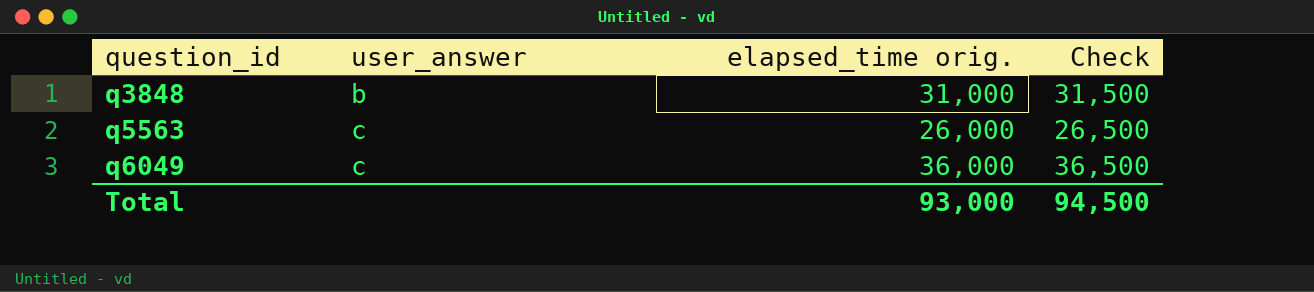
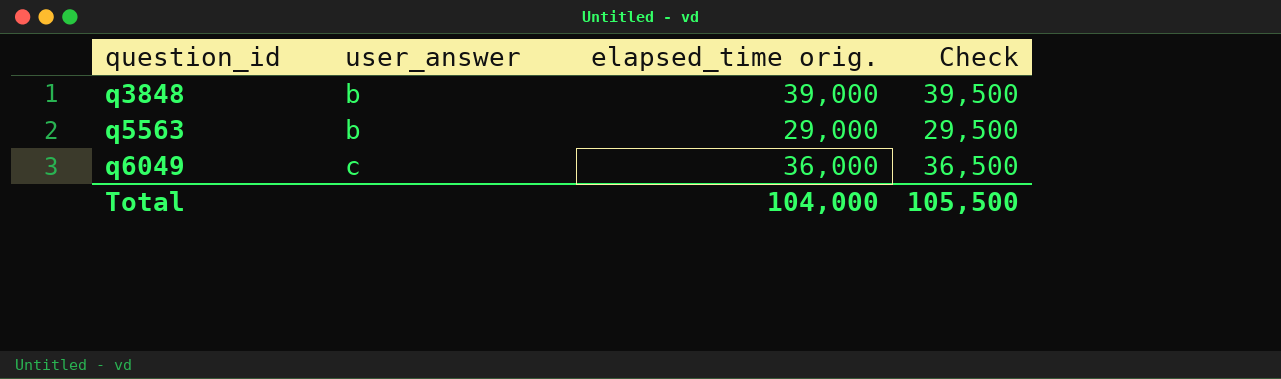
q3848 | elapsed_time orig.: 31,000 -> 39,000
q3848 | Check: 31,500 -> 39,500
q5563 | user_answer: c -> b
q5563 | elapsed_time orig.: 26,000 -> 29,000
q5563 | Check: 26,500 -> 29,500
Total | elapsed_time orig.: 93,000 -> 104,000
Total | Check: 94,500 -> 105,500

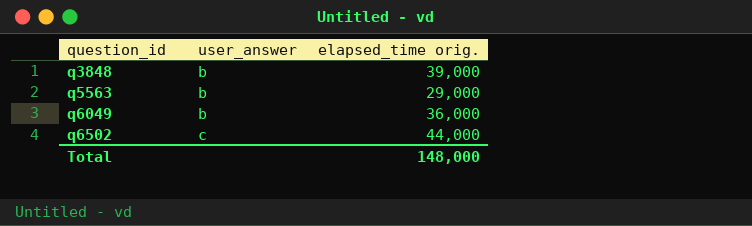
column Check | formula: [elapsed_time orig.] + 500 -> none
q6049 | user_answer: c -> b
row q6502: none -> c | 44,000
Total | elapsed_time orig.: 104,000 -> 148,000

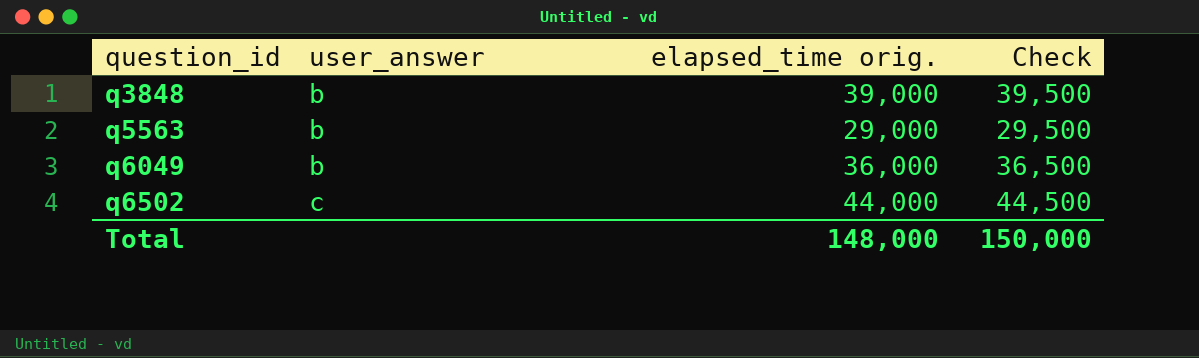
column Check | formula: none -> [elapsed_time orig.] + 500

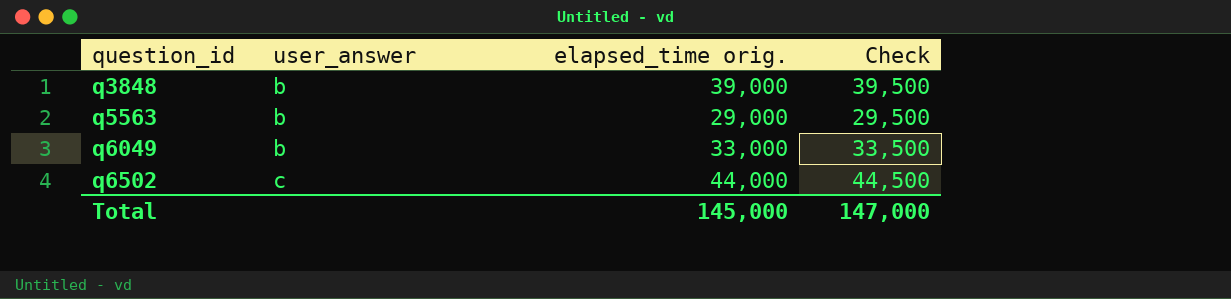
q6049 | elapsed_time orig.: 36,000 -> 33,000
q6049 | Check: 36,500 -> 33,500
Total | elapsed_time orig.: 148,000 -> 145,000
Total | Check: 150,000 -> 147,000

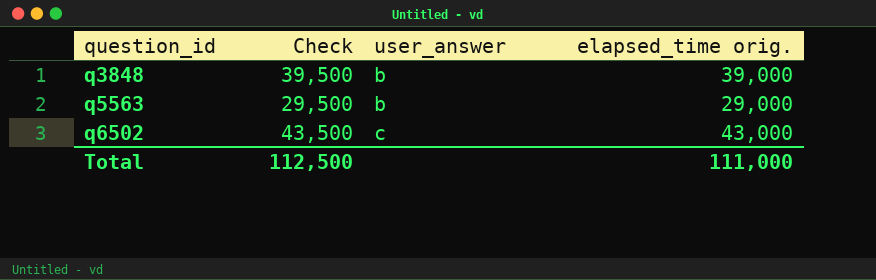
column Check | position: 4 -> 2
row q6049: b | 33,000 | 33,500 -> none
q6502 | Check: 44,500 -> 43,500
q6502 | elapsed_time orig.: 44,000 -> 43,000
Total | Check: 147,000 -> 112,500
Total | elapsed_time orig.: 145,000 -> 111,000

